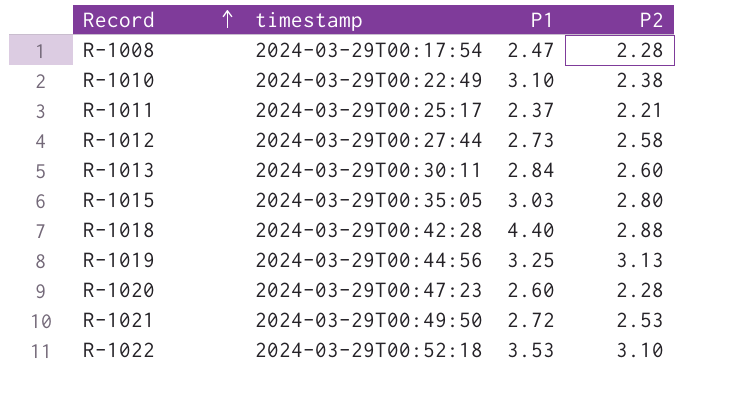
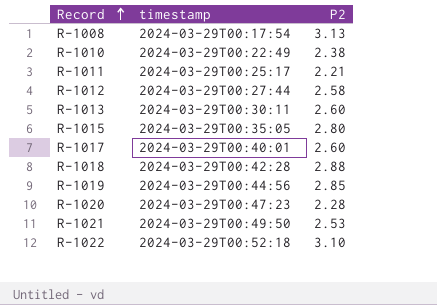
column P1 | position: 3 -> none
R-1008 | P2: 2.28 -> 3.13
row R-1017: none -> 2024-03-29T00:40:01 | 2.60
R-1019 | P2: 3.13 -> 2.85

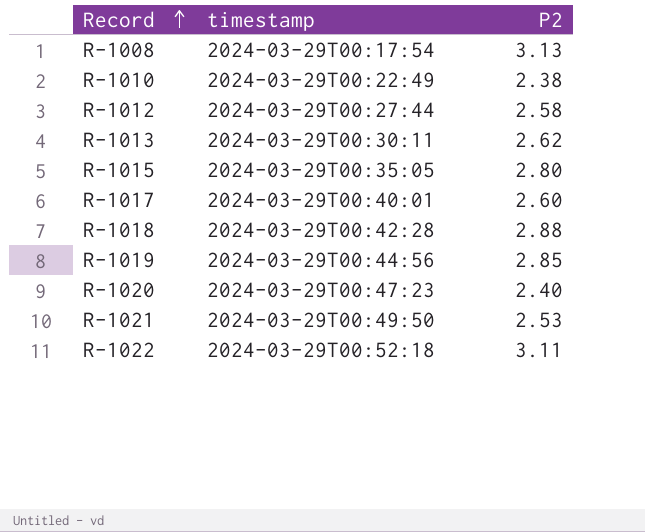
row R-1011: 2024-03-29T00:25:17 | 2.21 -> none
R-1013 | P2: 2.60 -> 2.62
R-1020 | P2: 2.28 -> 2.40
R-1022 | P2: 3.10 -> 3.11

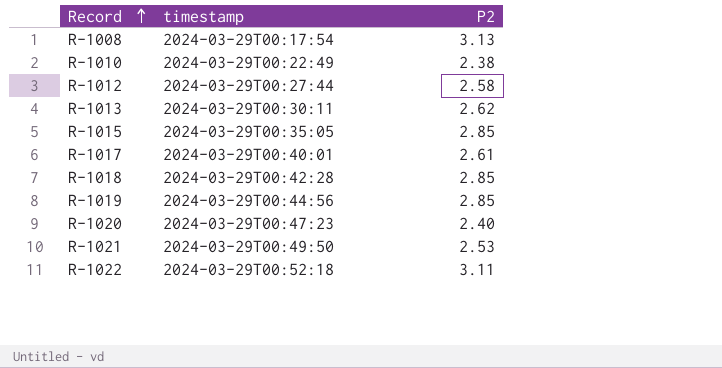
R-1015 | P2: 2.80 -> 2.85
R-1017 | P2: 2.60 -> 2.61
R-1018 | P2: 2.88 -> 2.85

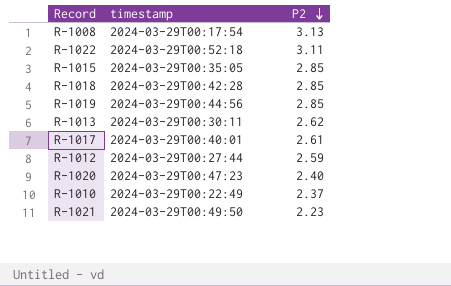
row order: Record ascending -> P2 descending
R-1012 | P2: 2.58 -> 2.59
R-1010 | P2: 2.38 -> 2.37
R-1021 | P2: 2.53 -> 2.23

